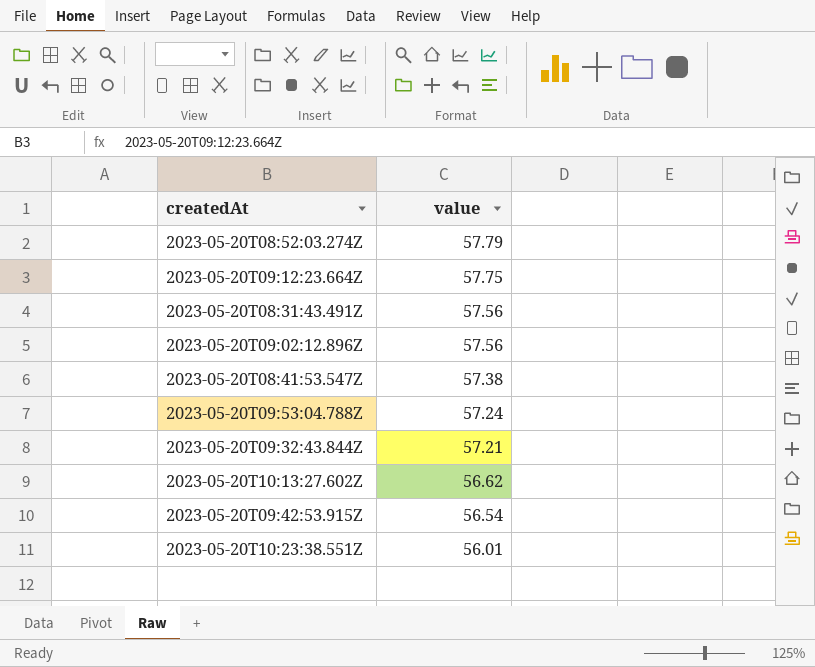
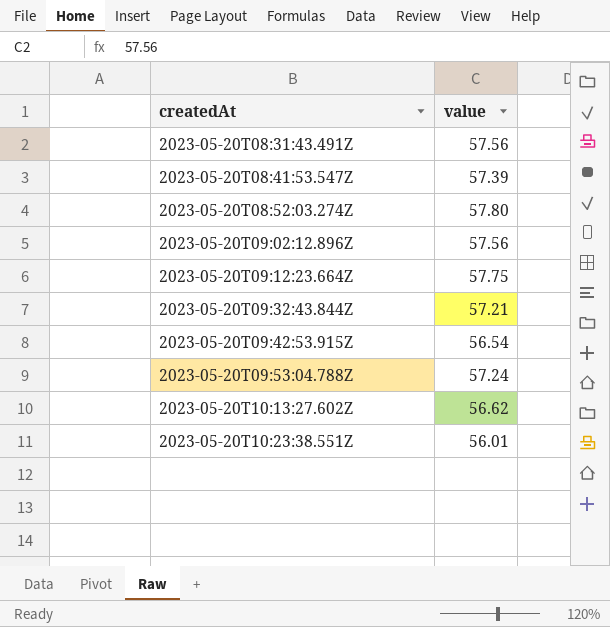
row order: value descending -> createdAt ascending
2023-05-20T08:41:53.547Z | value: 57.38 -> 57.39
2023-05-20T08:52:03.274Z | value: 57.79 -> 57.80

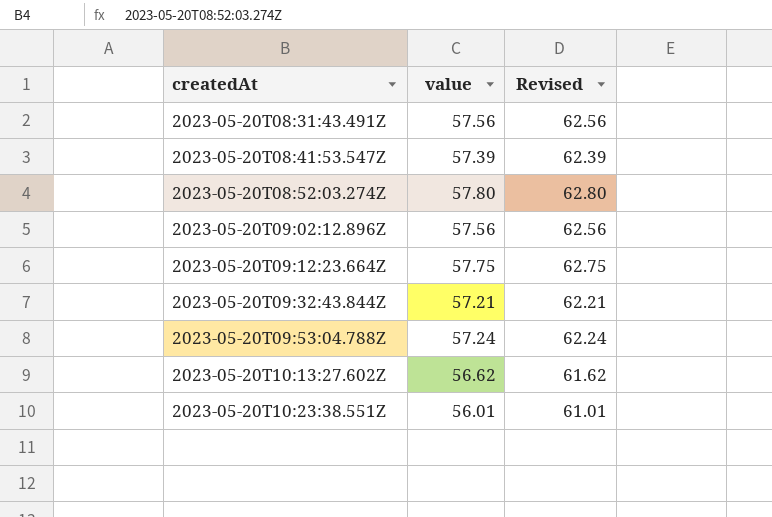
column Revised | formula: none -> [value] + 5
row 2023-05-20T09:42:53.915Z: 56.54 -> none

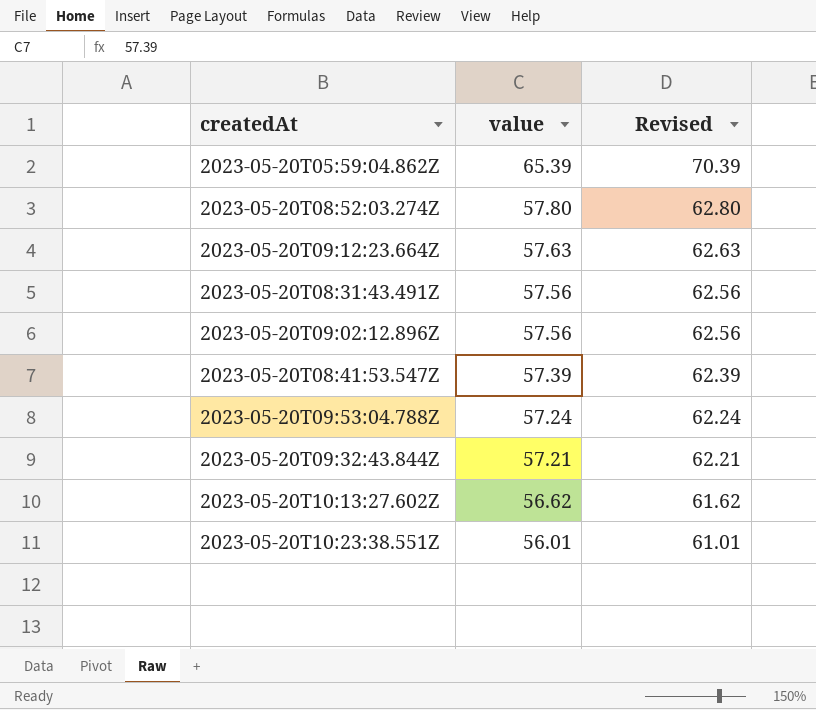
row order: createdAt ascending -> value descending
row 2023-05-20T05:59:04.862Z: none -> 65.39 | 70.39
2023-05-20T09:12:23.664Z | value: 57.75 -> 57.63
2023-05-20T09:12:23.664Z | Revised: 62.75 -> 62.63

